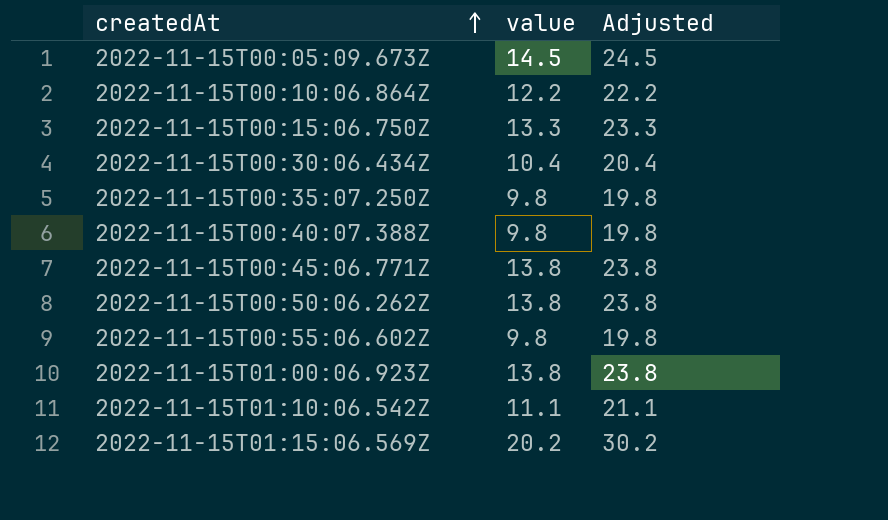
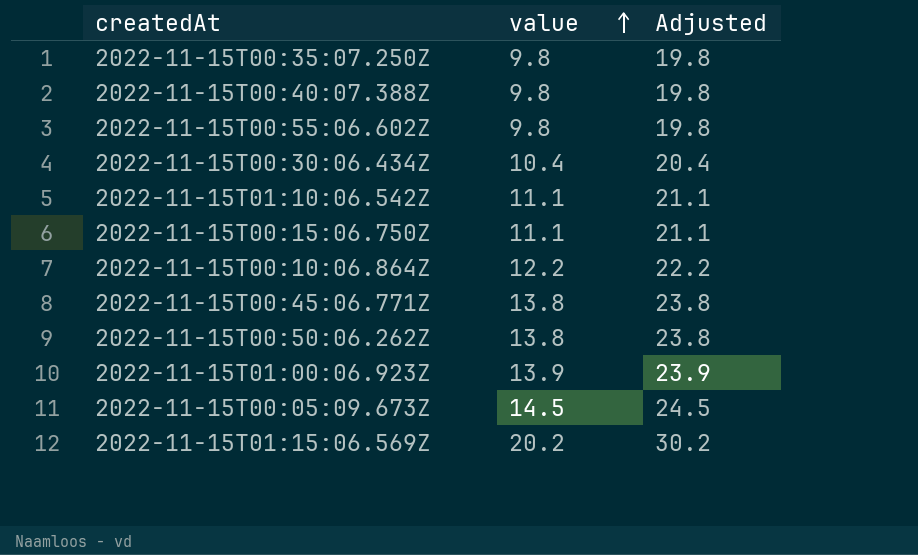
row order: createdAt ascending -> value ascending
2022-11-15T00:15:06.750Z | value: 13.3 -> 11.1
2022-11-15T00:15:06.750Z | Adjusted: 23.3 -> 21.1
2022-11-15T01:00:06.923Z | value: 13.8 -> 13.9
2022-11-15T01:00:06.923Z | Adjusted: 23.8 -> 23.9

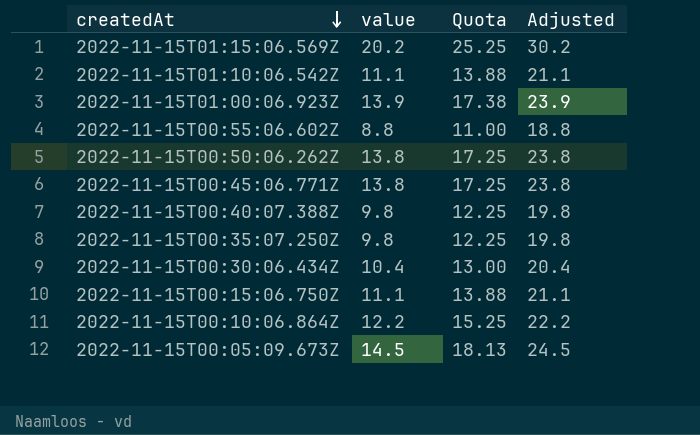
row order: value ascending -> createdAt descending
column Quota | formula: none -> [value] * 1.25
2022-11-15T00:55:06.602Z | value: 9.8 -> 8.8
2022-11-15T00:55:06.602Z | Adjusted: 19.8 -> 18.8

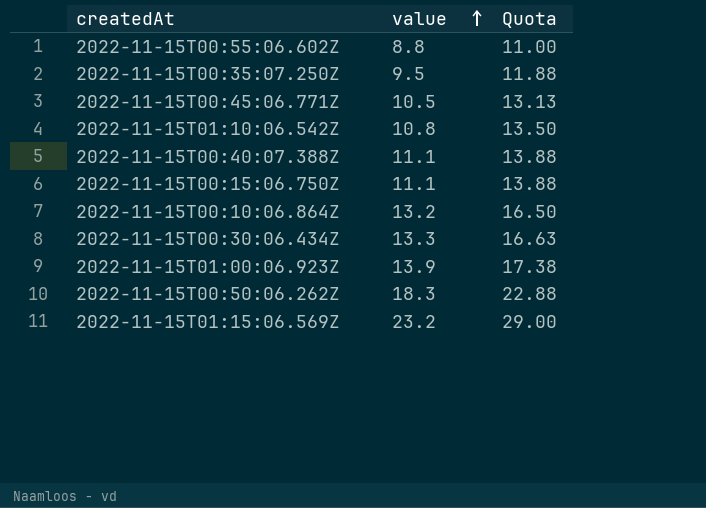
row order: createdAt descending -> value ascending
column Adjusted | formula: [value] + 10 -> none
row 2022-11-15T00:05:09.673Z: 14.5 | 18.13 | 24.5 -> none
2022-11-15T00:35:07.250Z | value: 9.8 -> 9.5
2022-11-15T00:35:07.250Z | Quota: 12.25 -> 11.88
2022-11-15T00:45:06.771Z | value: 13.8 -> 10.5
2022-11-15T00:45:06.771Z | Quota: 17.25 -> 13.13
2022-11-15T01:10:06.542Z | value: 11.1 -> 10.8
2022-11-15T01:10:06.542Z | Quota: 13.88 -> 13.50
2022-11-15T00:40:07.388Z | value: 9.8 -> 11.1
2022-11-15T00:40:07.388Z | Quota: 12.25 -> 13.88
2022-11-15T00:10:06.864Z | value: 12.2 -> 13.2
2022-11-15T00:10:06.864Z | Quota: 15.25 -> 16.50
2022-11-15T00:30:06.434Z | value: 10.4 -> 13.3
2022-11-15T00:30:06.434Z | Quota: 13.00 -> 16.63
2022-11-15T00:50:06.262Z | value: 13.8 -> 18.3
2022-11-15T00:50:06.262Z | Quota: 17.25 -> 22.88
2022-11-15T01:15:06.569Z | value: 20.2 -> 23.2
2022-11-15T01:15:06.569Z | Quota: 25.25 -> 29.00

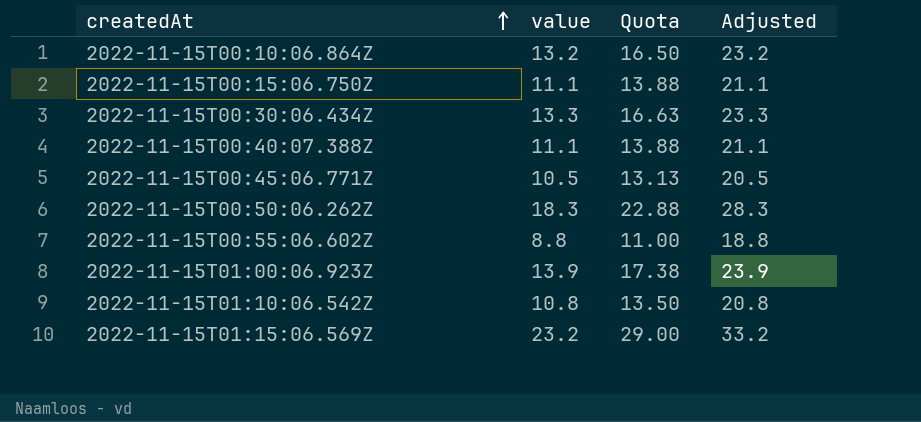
row order: value ascending -> createdAt ascending
column Adjusted | formula: none -> [value] + 10
row 2022-11-15T00:35:07.250Z: 9.5 | 11.88 -> none

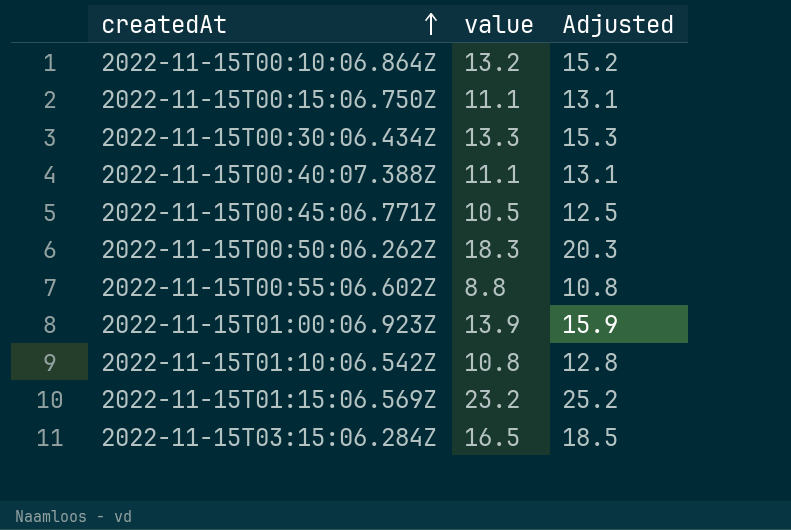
column Quota | formula: [value] * 1.25 -> none
column Adjusted | formula: [value] + 10 -> [value] + 2
row 2022-11-15T03:15:06.284Z: none -> 16.5 | 18.5

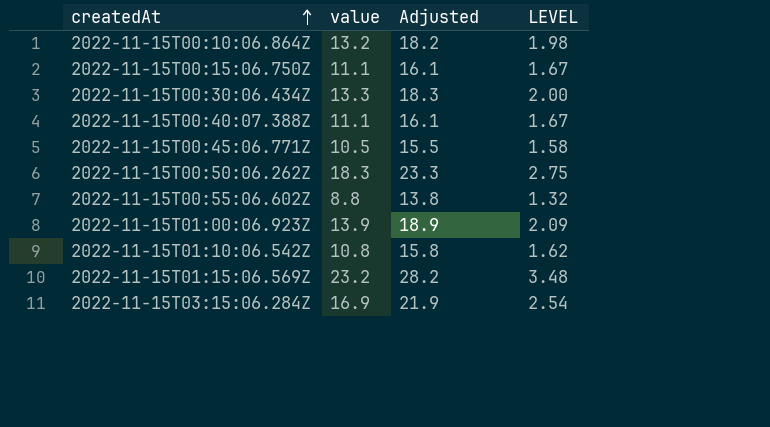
column Adjusted | formula: [value] + 2 -> [value] + 5
column LEVEL | formula: none -> [value] * 0.15
2022-11-15T03:15:06.284Z | value: 16.5 -> 16.9

